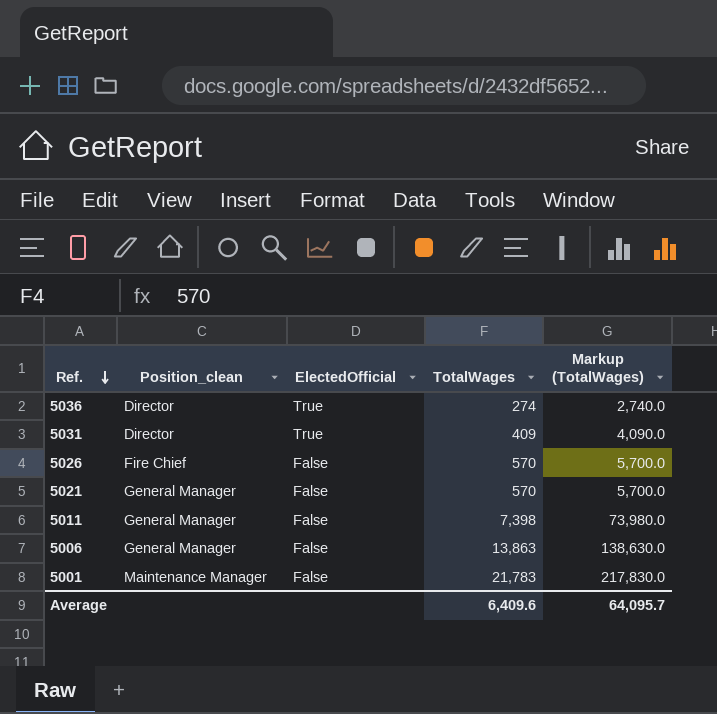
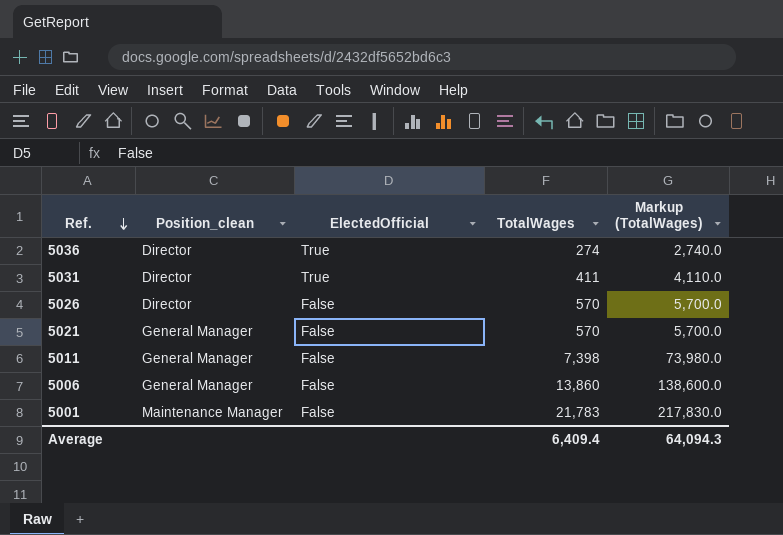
5031 | TotalWages: 409 -> 411
5031 | Markup (TotalWages): 4,090.0 -> 4,110.0
5026 | Position_clean: Fire Chief -> Director
5006 | TotalWages: 13,863 -> 13,860
5006 | Markup (TotalWages): 138,630.0 -> 138,600.0
Average | TotalWages: 6,409.6 -> 6,409.4
Average | Markup (TotalWages): 64,095.7 -> 64,094.3

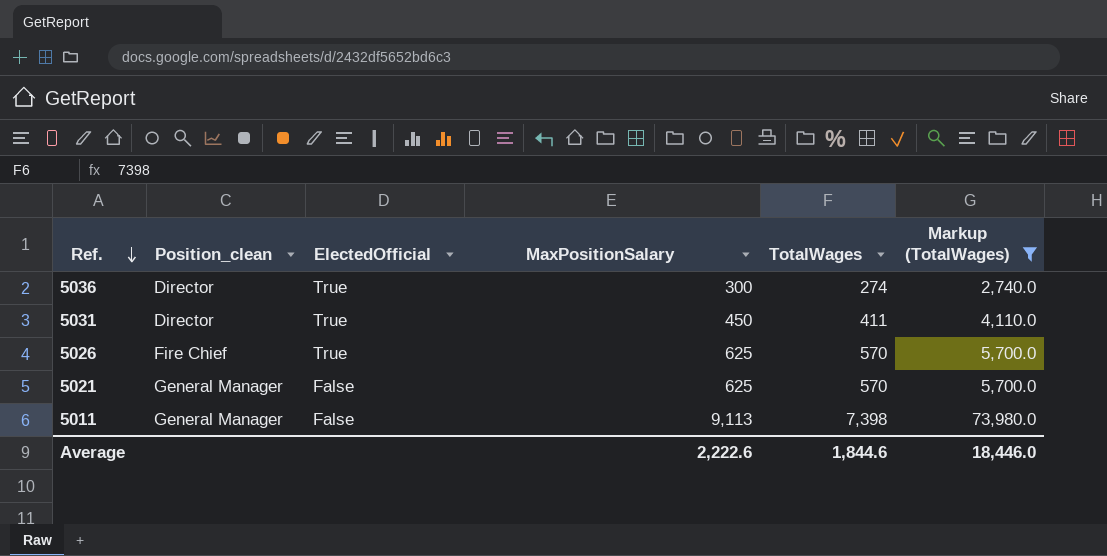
filter: none -> Markup (TotalWages) <= 73,980.0
column MaxPositionSalary | position: none -> 4
5026 | Position_clean: Director -> Fire Chief
5026 | ElectedOfficial: False -> True
Average | TotalWages: 6,409.4 -> 1,844.6
Average | Markup (TotalWages): 64,094.3 -> 18,446.0

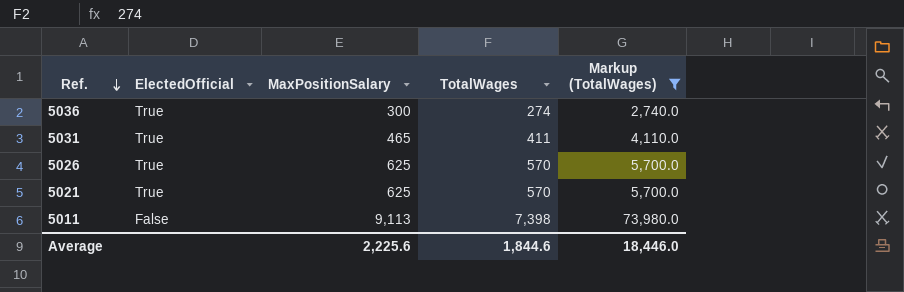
column Position_clean | position: 2 -> none
5031 | MaxPositionSalary: 450 -> 465
5021 | ElectedOfficial: False -> True
Average | MaxPositionSalary: 2,222.6 -> 2,225.6

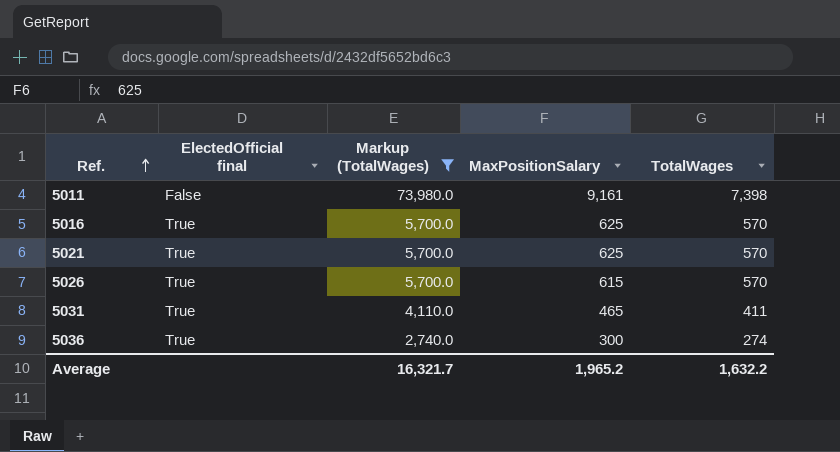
row order: Ref. descending -> Ref. ascending
column name: ElectedOfficial -> ElectedOfficial final
column Markup (TotalWages) | position: 5 -> 3
5011 | MaxPositionSalary: 9,113 -> 9,161
row 5016: none -> True | 5,700.0 | 625 | 570
5026 | MaxPositionSalary: 625 -> 615
Average | Markup (TotalWages): 18,446.0 -> 16,321.7
Average | MaxPositionSalary: 2,225.6 -> 1,965.2
Average | TotalWages: 1,844.6 -> 1,632.2

